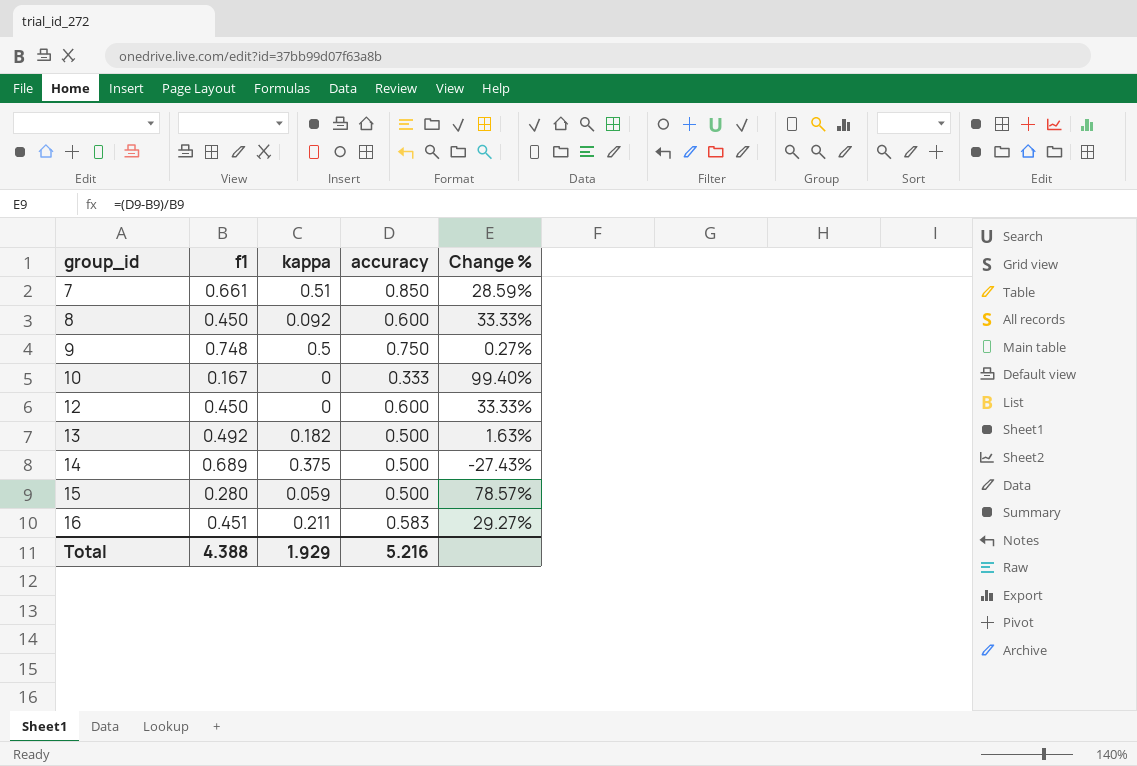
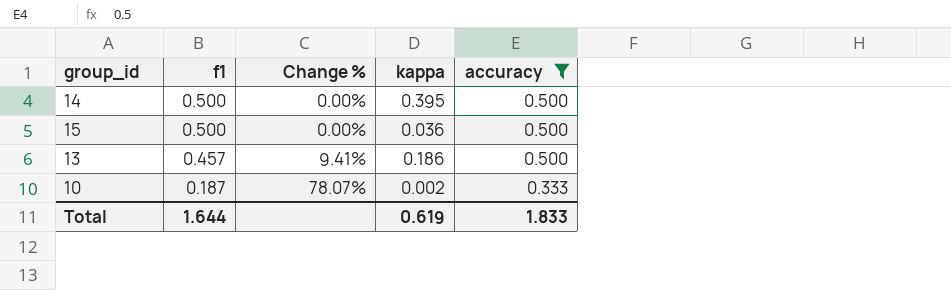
filter: none -> accuracy <= 0.500
row order: group_id ascending -> f1 descending
column Change % | position: 5 -> 3
14 | f1: 0.689 -> 0.500
14 | Change %: -27.43% -> 0.00%
14 | kappa: 0.375 -> 0.395
15 | f1: 0.280 -> 0.500
15 | Change %: 78.57% -> 0.00%
15 | kappa: 0.059 -> 0.036
13 | f1: 0.492 -> 0.457
13 | Change %: 1.63% -> 9.41%
13 | kappa: 0.182 -> 0.186
10 | f1: 0.167 -> 0.187
10 | Change %: 99.40% -> 78.07%
10 | kappa: 0 -> 0.002
Total | f1: 4.388 -> 1.644
Total | kappa: 1.929 -> 0.619
Total | accuracy: 5.216 -> 1.833

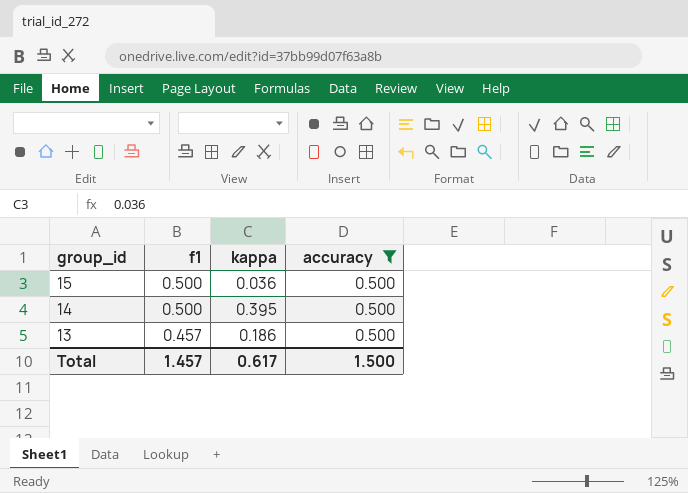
row order: f1 descending -> group_id descending
column Change % | formula: ([accuracy] - [f1]) / [f1] -> none
row 10: 0.187 | 78.07% | 0.002 | 0.333 -> none
Total | f1: 1.644 -> 1.457
Total | kappa: 0.619 -> 0.617
Total | accuracy: 1.833 -> 1.500

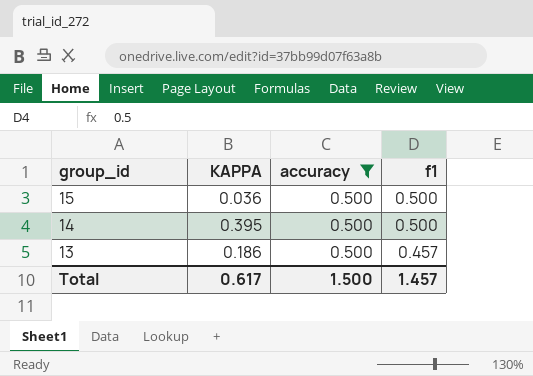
column name: kappa -> KAPPA
column f1 | position: 2 -> 4

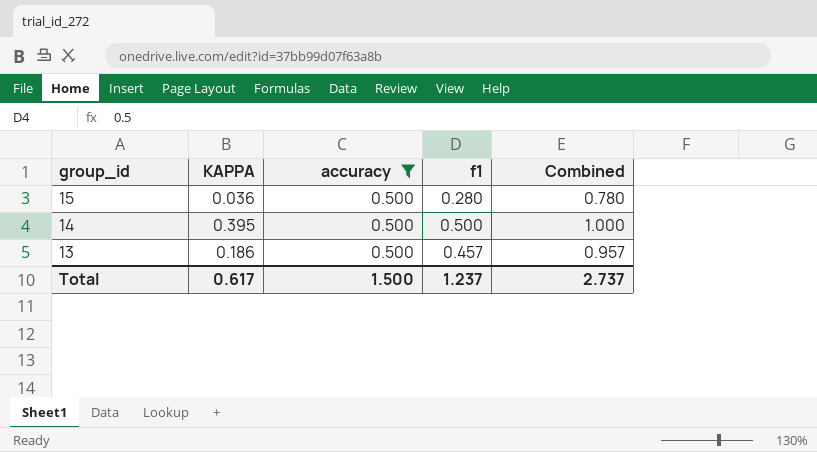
column Combined | formula: none -> [accuracy] + [f1]
15 | f1: 0.500 -> 0.280
Total | f1: 1.457 -> 1.237

